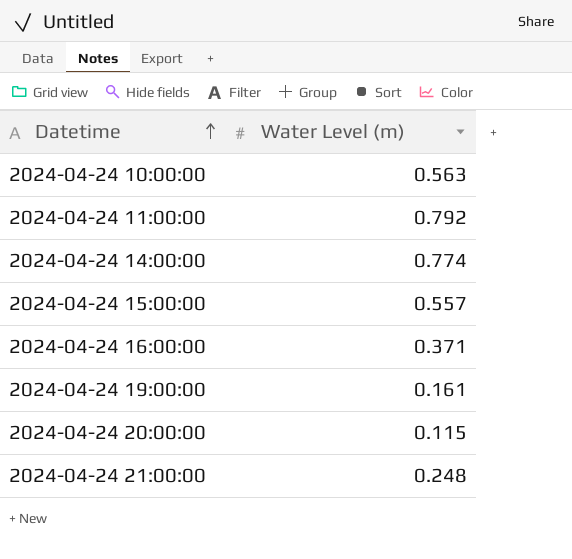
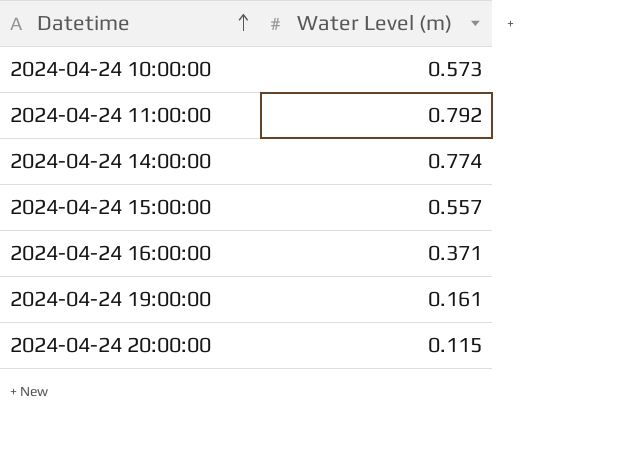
row 2024-04-24 21:00:00: 0.248 -> none
2024-04-24 10:00:00 | Water Level (m): 0.563 -> 0.573

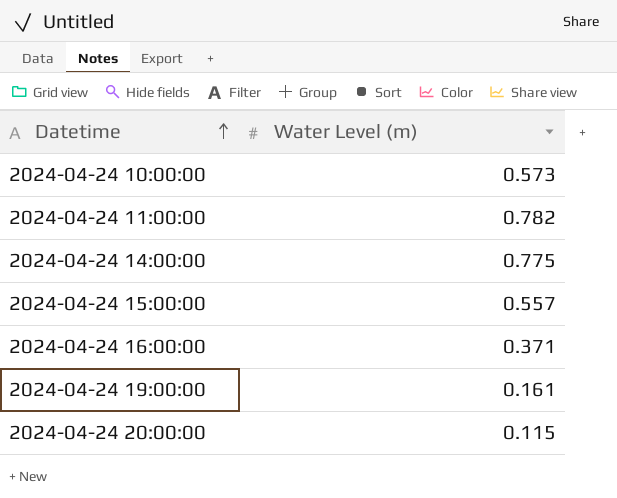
2024-04-24 11:00:00 | Water Level (m): 0.792 -> 0.782
2024-04-24 14:00:00 | Water Level (m): 0.774 -> 0.775

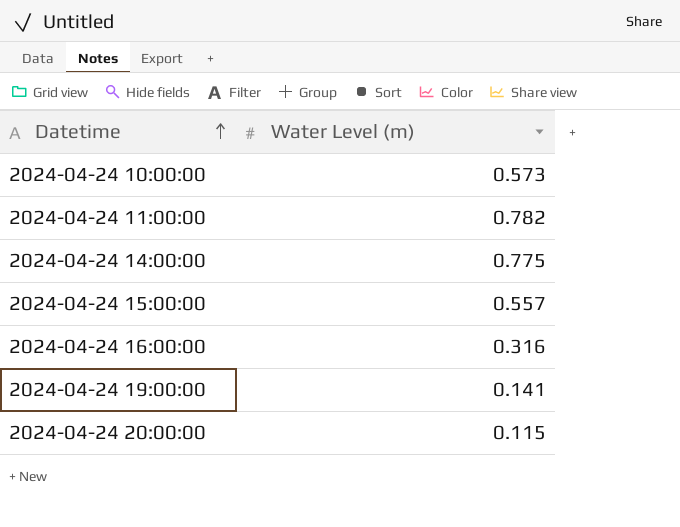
2024-04-24 16:00:00 | Water Level (m): 0.371 -> 0.316
2024-04-24 19:00:00 | Water Level (m): 0.161 -> 0.141

